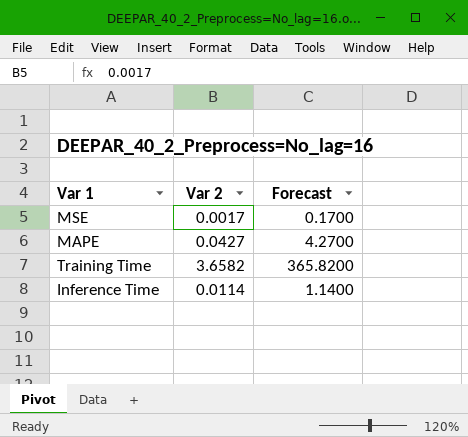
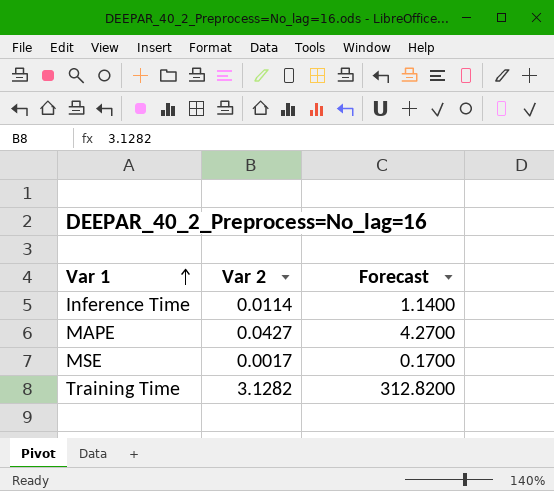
row order: none -> Var 1 ascending
Training Time | Var 2: 3.6582 -> 3.1282
Training Time | Forecast: 365.8200 -> 312.8200

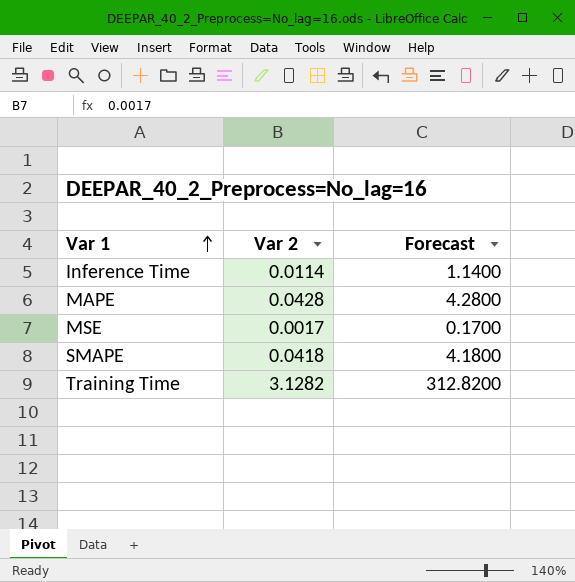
MAPE | Var 2: 0.0427 -> 0.0428
MAPE | Forecast: 4.2700 -> 4.2800
row SMAPE: none -> 0.0418 | 4.1800

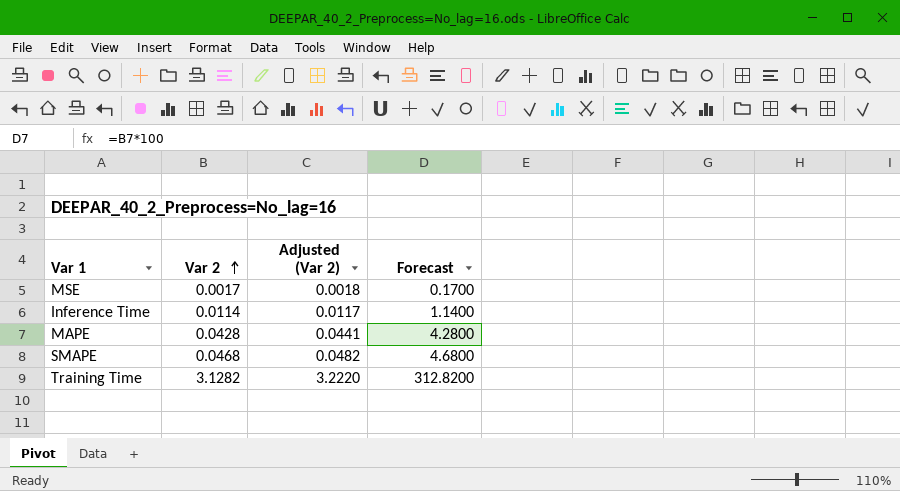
row order: Var 1 ascending -> Var 2 ascending
column Adjusted (Var 2) | formula: none -> [Var 2] * 1.03
SMAPE | Var 2: 0.0418 -> 0.0468
SMAPE | Forecast: 4.1800 -> 4.6800

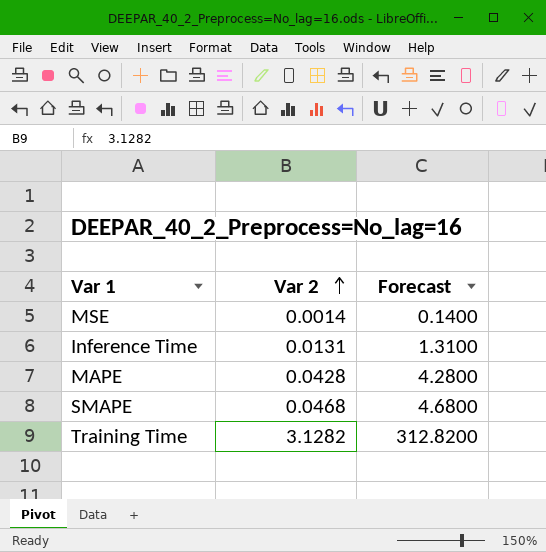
column Adjusted (Var 2) | formula: [Var 2] * 1.03 -> none
MSE | Var 2: 0.0017 -> 0.0014
MSE | Forecast: 0.1700 -> 0.1400
Inference Time | Var 2: 0.0114 -> 0.0131
Inference Time | Forecast: 1.1400 -> 1.3100

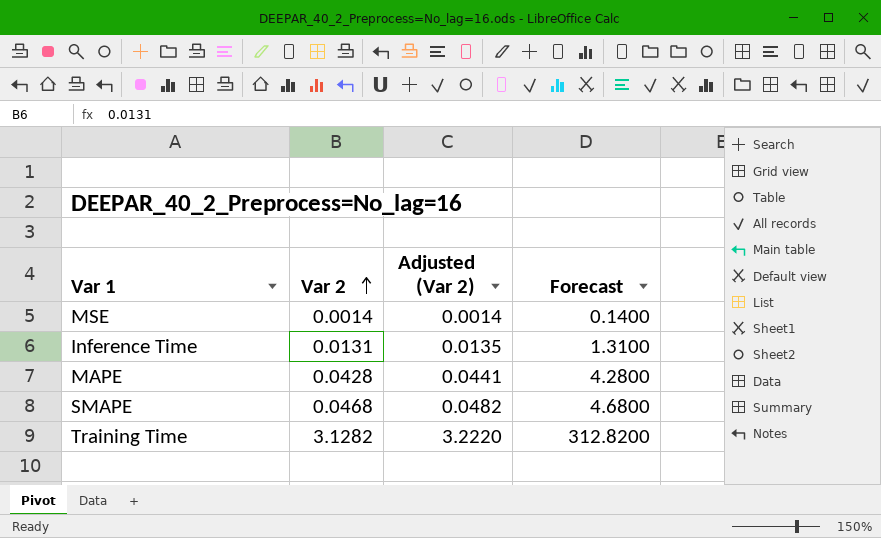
column Adjusted (Var 2) | formula: none -> [Var 2] * 1.03

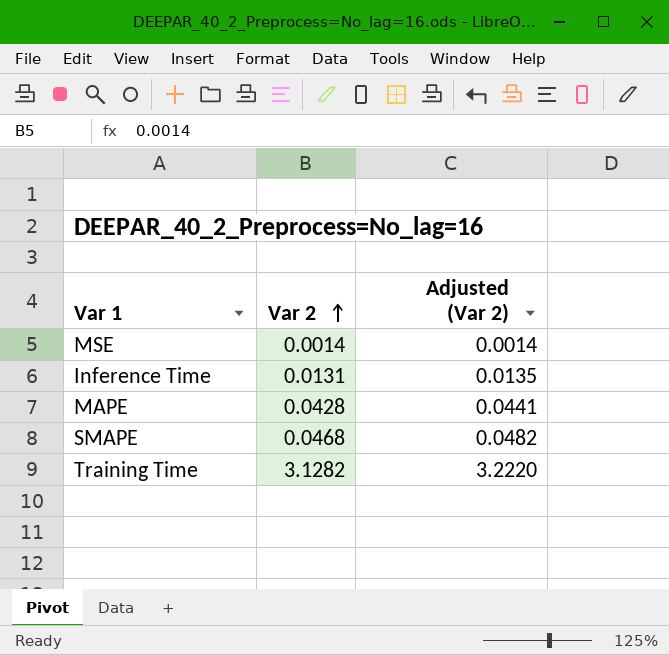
column Forecast | formula: [Var 2] * 100 -> none

